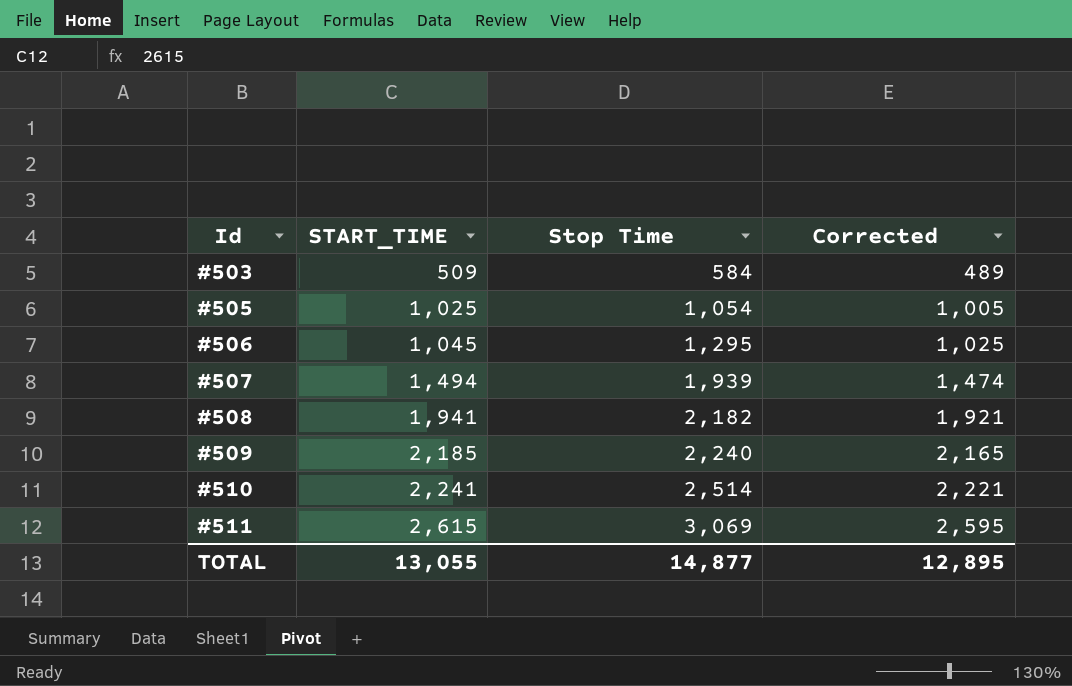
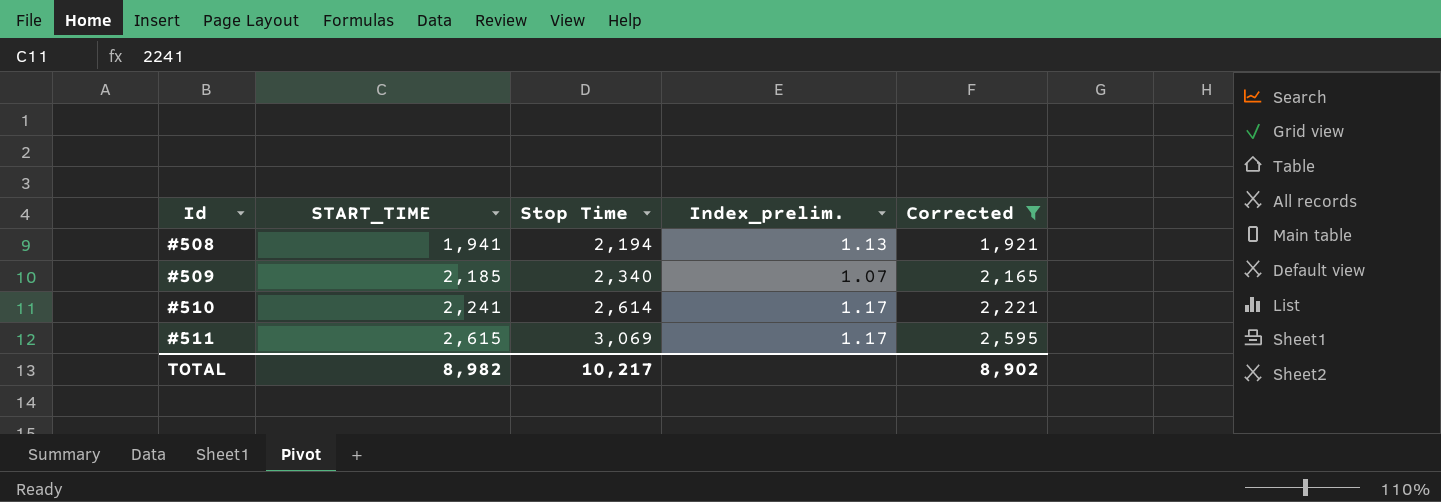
filter: none -> Corrected >= 1,921
column Index_prelim. | formula: none -> [Stop Time] / [START_TIME]
#508 | Stop Time: 2,182 -> 2,194
#509 | Stop Time: 2,240 -> 2,340
#510 | Stop Time: 2,514 -> 2,614
TOTAL | START_TIME: 13,055 -> 8,982
TOTAL | Stop Time: 14,877 -> 10,217
TOTAL | Corrected: 12,895 -> 8,902

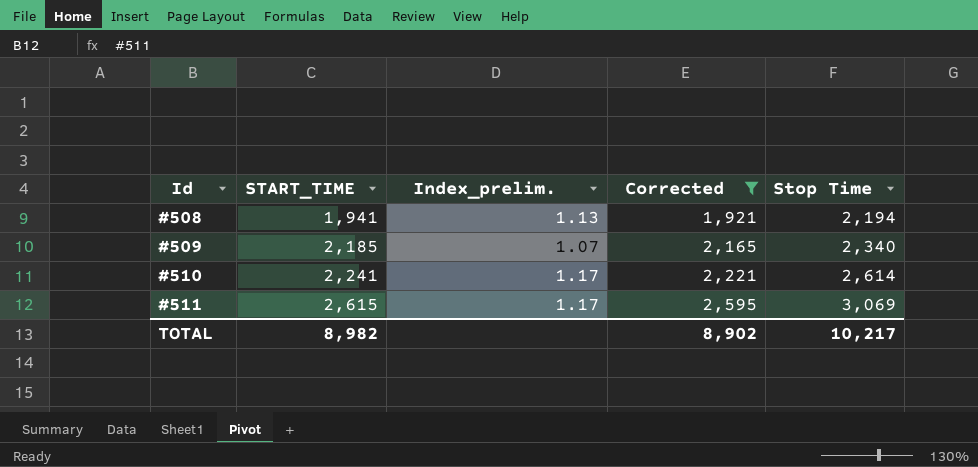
column Stop Time | position: 3 -> 5

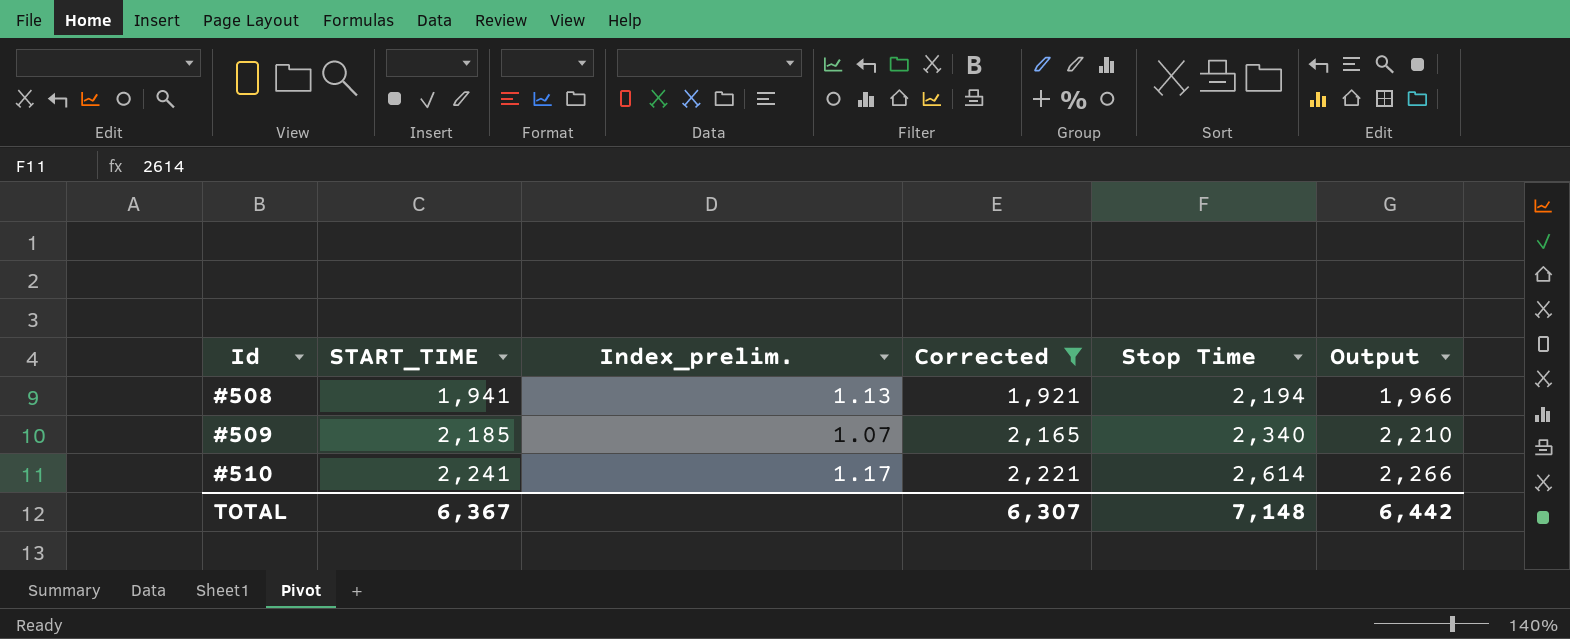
column Output | formula: none -> [START_TIME] + 25
row #511: 2,615 | 1.17 | 2,595 | 3,069 -> none
TOTAL | START_TIME: 8,982 -> 6,367
TOTAL | Corrected: 8,902 -> 6,307
TOTAL | Stop Time: 10,217 -> 7,148

